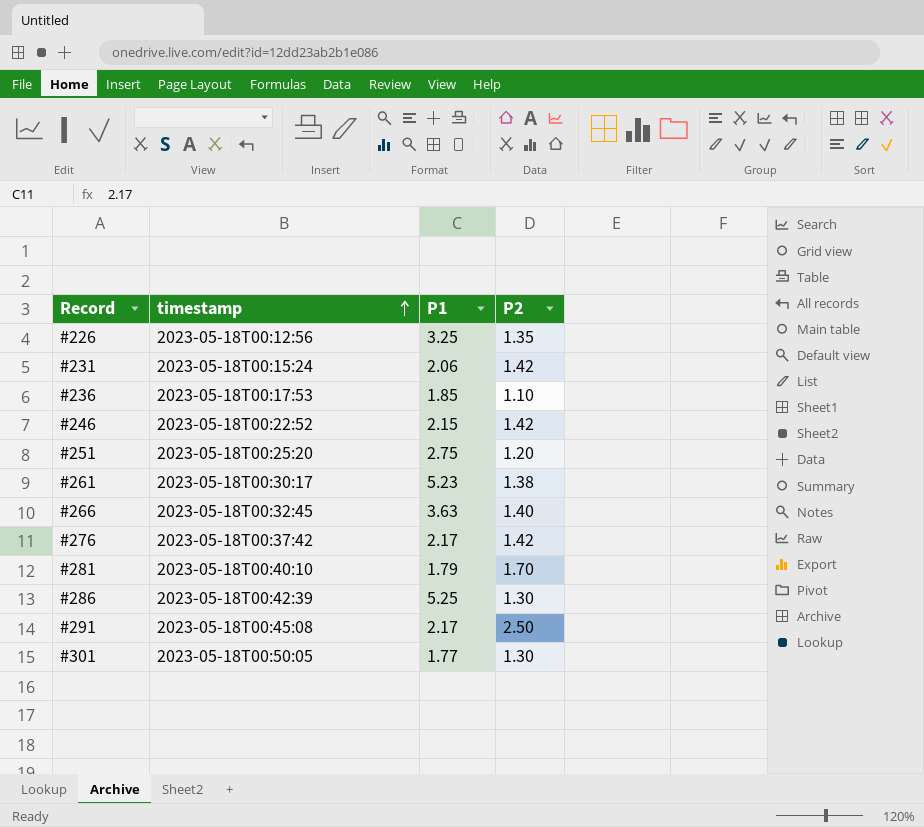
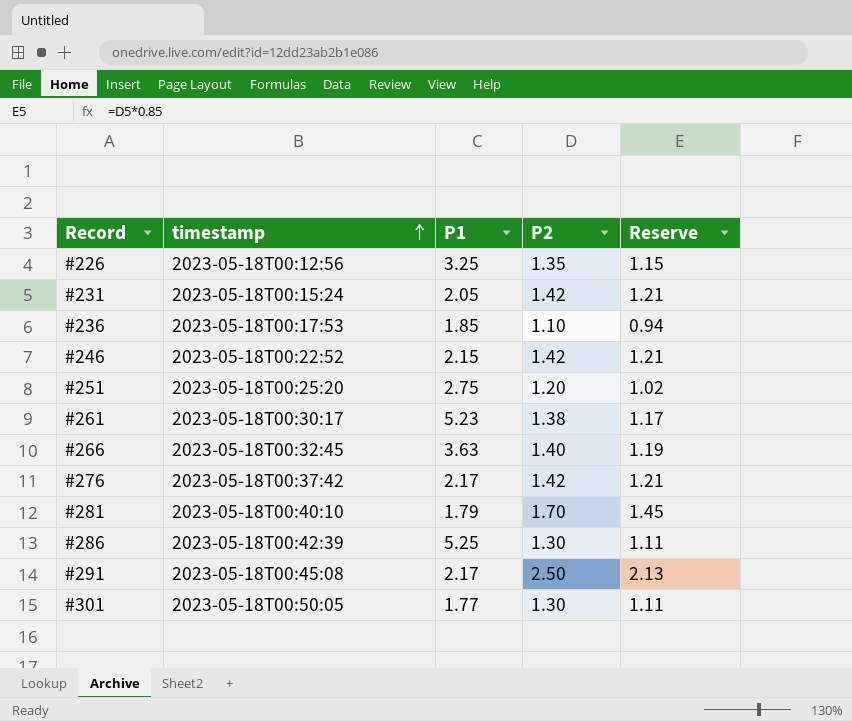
column Reserve | formula: none -> [P2] * 0.85
#231 | P1: 2.06 -> 2.05

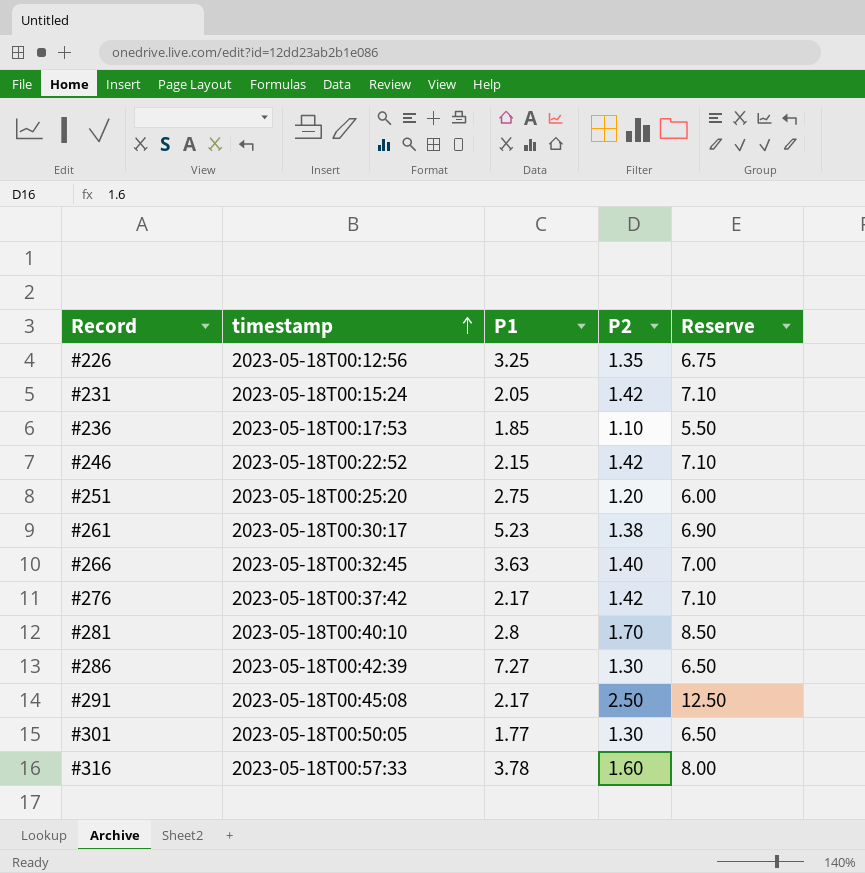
column Reserve | formula: [P2] * 0.85 -> [P2] * 5
#281 | P1: 1.79 -> 2.8
#286 | P1: 5.25 -> 7.27
row #316: none -> 2023-05-18T00:57:33 | 3.78 | 1.60 | 8.00

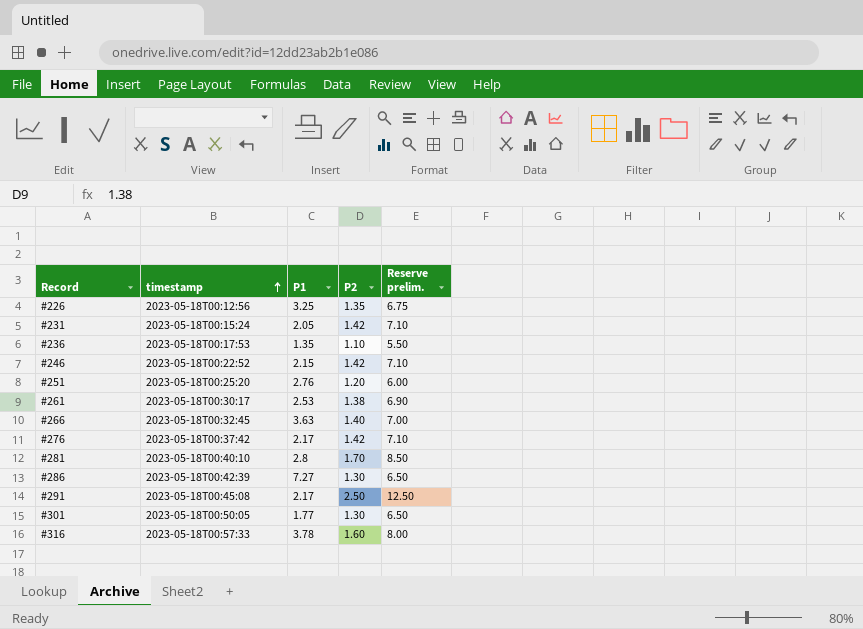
column name: Reserve -> Reserve prelim.
#236 | P1: 1.85 -> 1.35
#251 | P1: 2.75 -> 2.76
#261 | P1: 5.23 -> 2.53

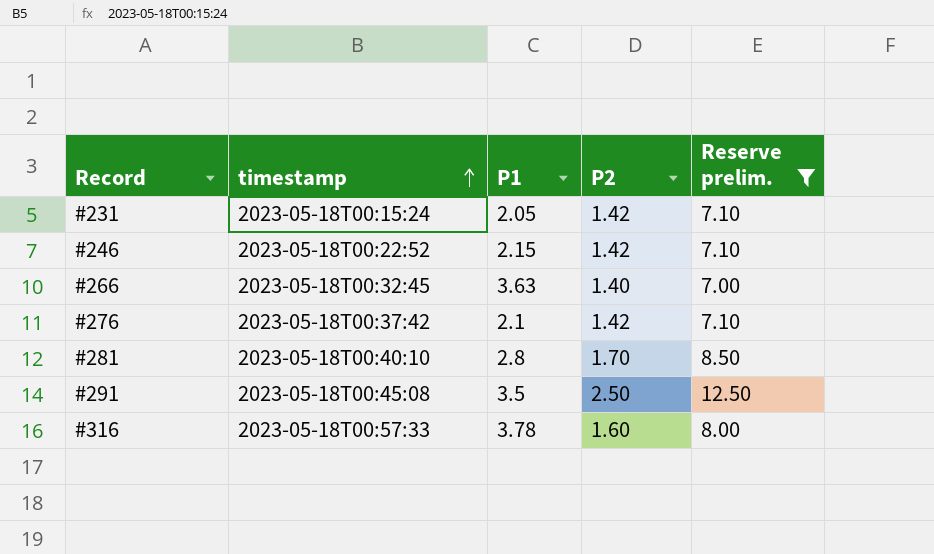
filter: none -> Reserve prelim. >= 7.00
#276 | P1: 2.17 -> 2.1
#291 | P1: 2.17 -> 3.5

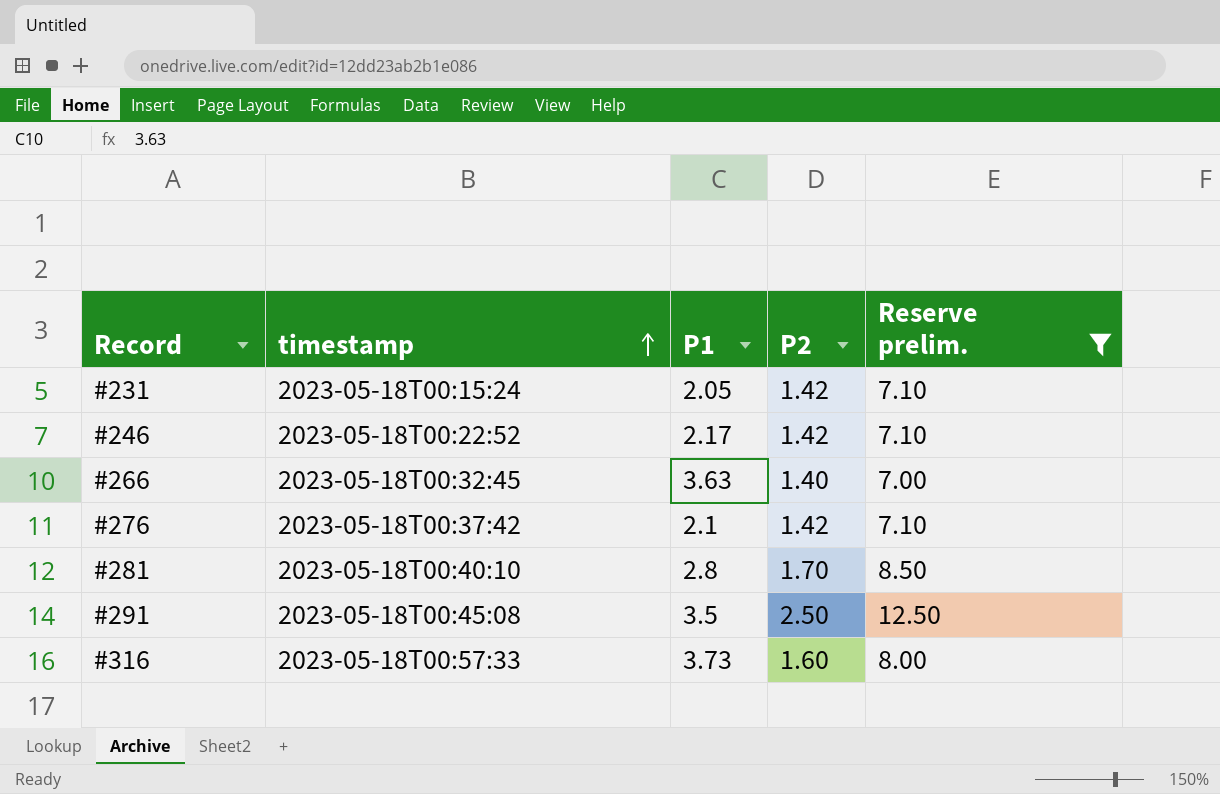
#246 | P1: 2.15 -> 2.17
#316 | P1: 3.78 -> 3.73

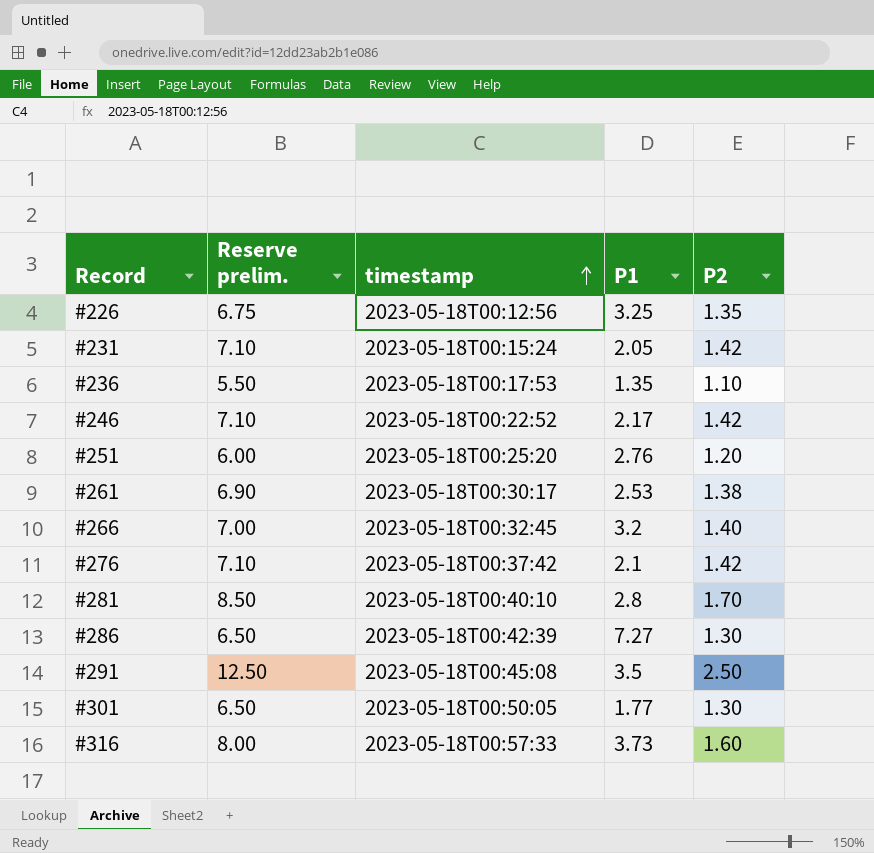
filter: Reserve prelim. >= 7.00 -> none
column Reserve prelim. | position: 5 -> 2
#266 | P1: 3.63 -> 3.2

